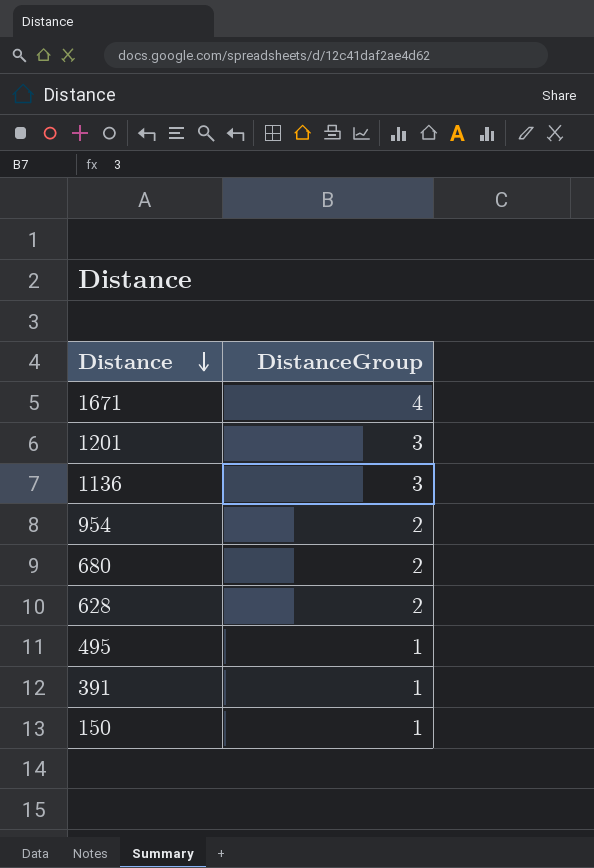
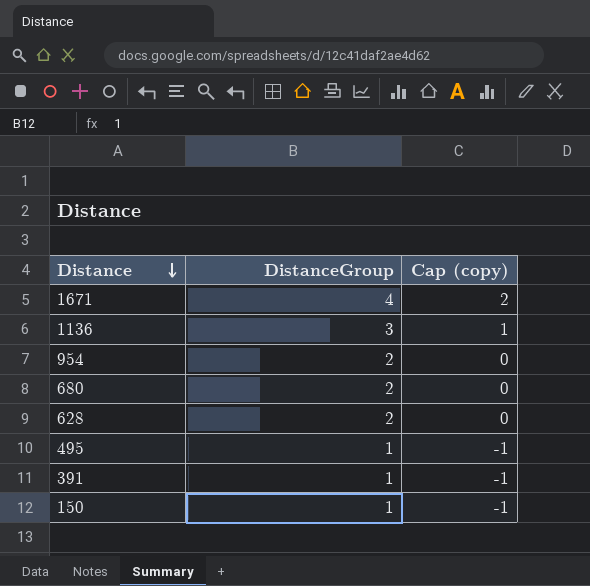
column Cap (copy) | formula: none -> [DistanceGroup] - 2
row 1201: 3 -> none

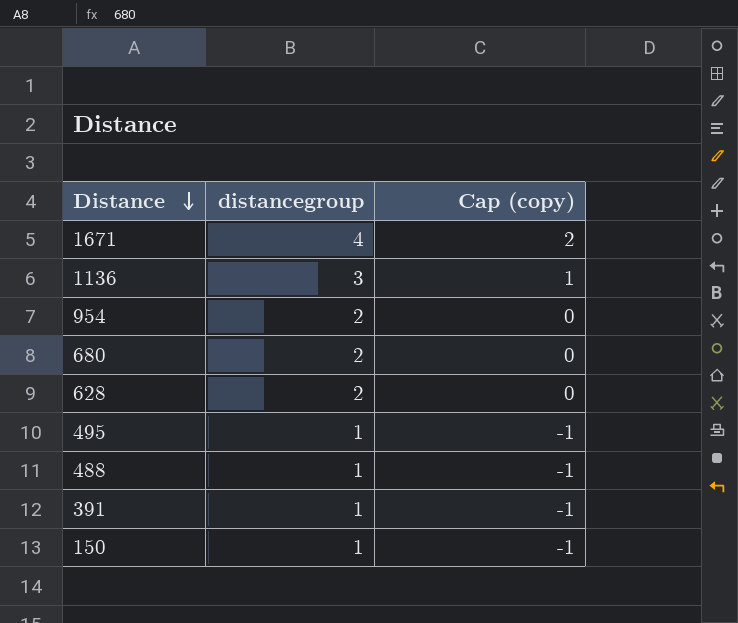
column name: DistanceGroup -> distancegroup
row 488: none -> 1 | -1

